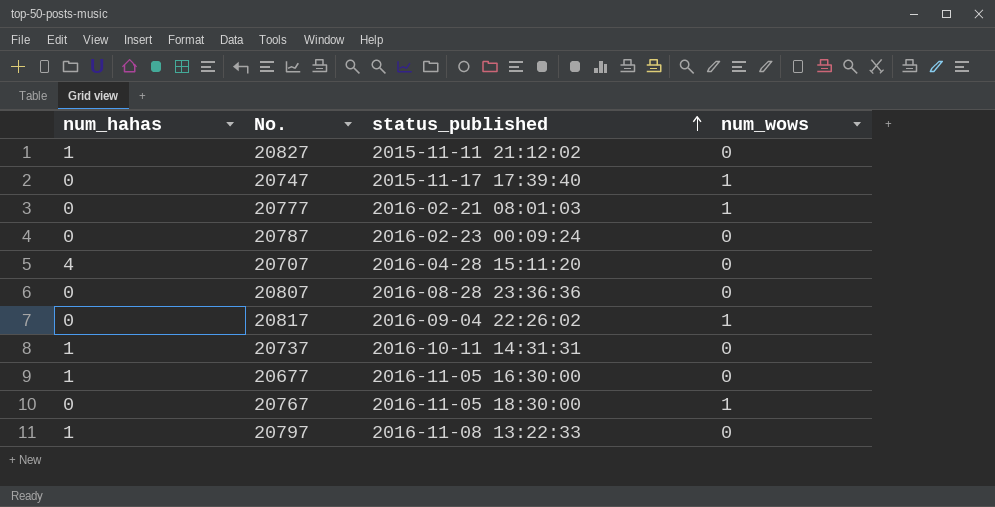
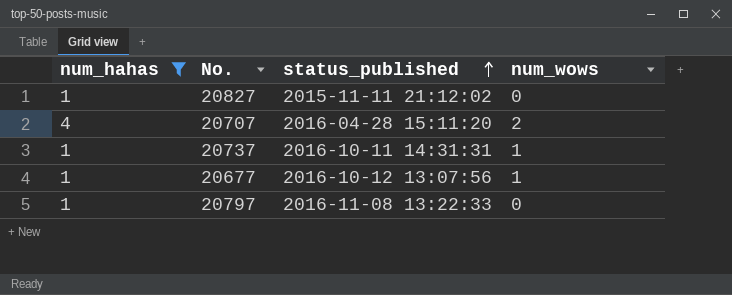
filter: none -> num_hahas != 0
20707 | num_wows: 0 -> 2
20737 | num_wows: 0 -> 1
20677 | status_published: 2016-11-05 16:30:00 -> 2016-10-12 13:07:56
20677 | num_wows: 0 -> 1

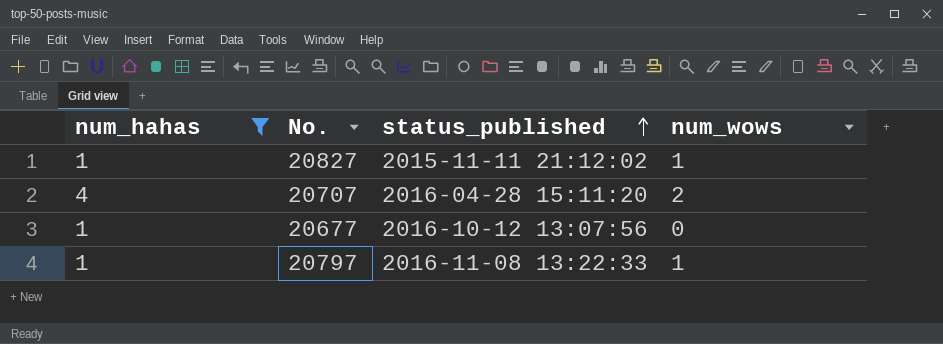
row 20737: 1 | 2016-10-11 14:31:31 | 1 -> none
20827 | num_wows: 0 -> 1
20677 | num_wows: 1 -> 0
20797 | num_wows: 0 -> 1

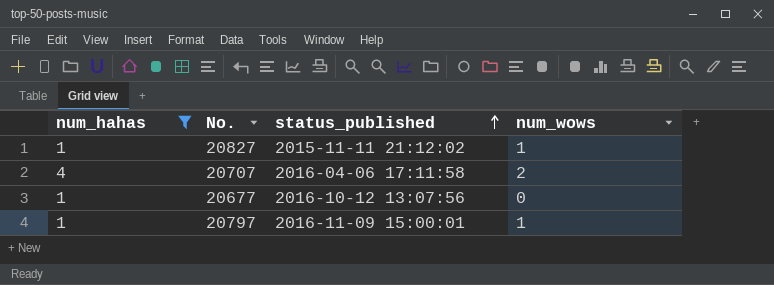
20707 | status_published: 2016-04-28 15:11:20 -> 2016-04-06 17:11:58
20797 | status_published: 2016-11-08 13:22:33 -> 2016-11-09 15:00:01

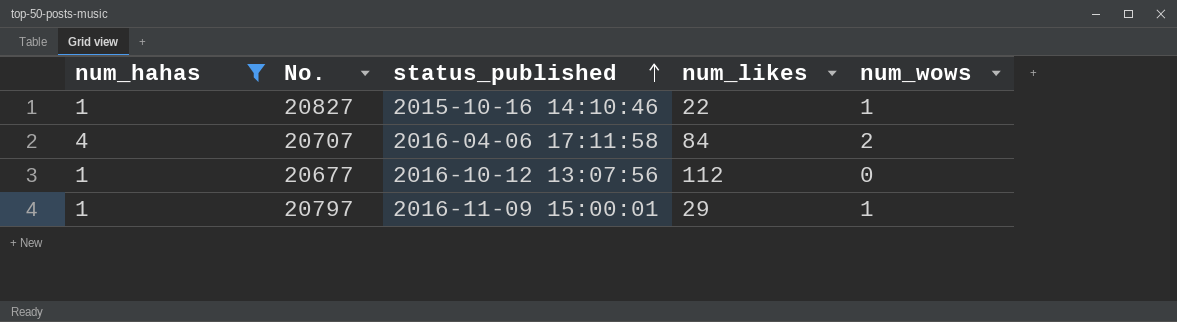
column num_likes | position: none -> 4
20827 | status_published: 2015-11-11 21:12:02 -> 2015-10-16 14:10:46

